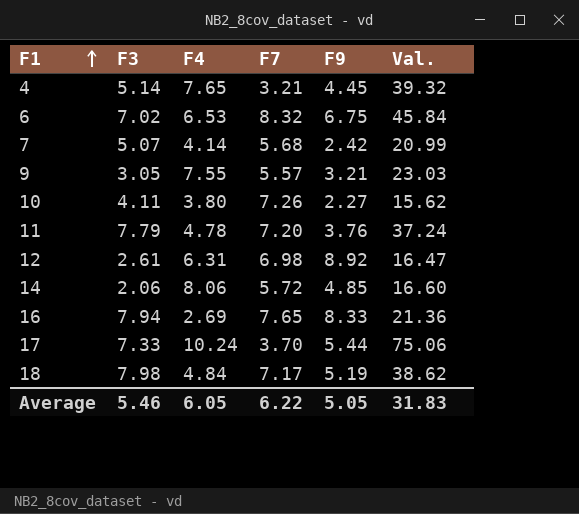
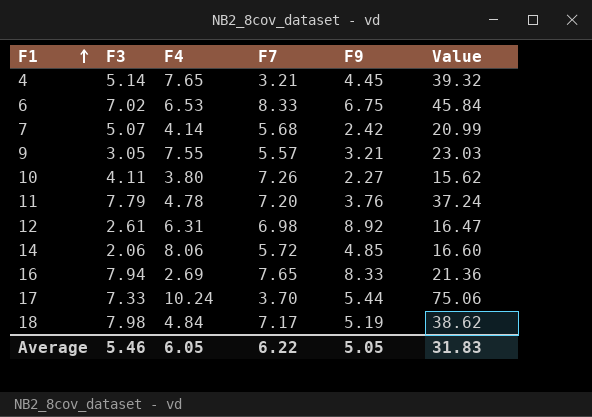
column name: Val. -> Value
6 | F7: 8.32 -> 8.33

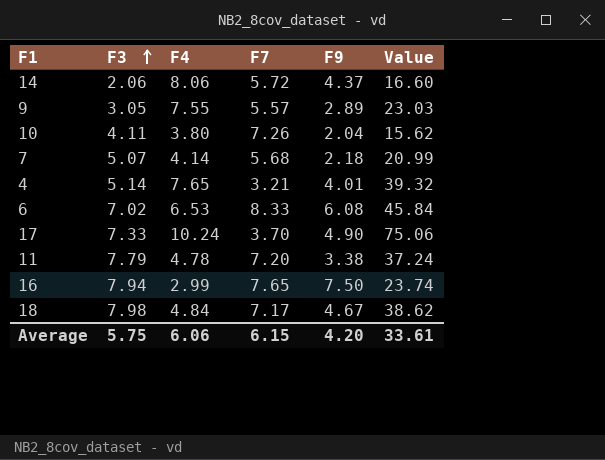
row order: F1 ascending -> F3 ascending
row 12: 2.61 | 6.31 | 6.98 | 8.92 | 16.47 -> none
14 | F9: 4.85 -> 4.37
9 | F9: 3.21 -> 2.89
10 | F9: 2.27 -> 2.04
7 | F9: 2.42 -> 2.18
4 | F9: 4.45 -> 4.01
6 | F9: 6.75 -> 6.08
17 | F9: 5.44 -> 4.90
11 | F9: 3.76 -> 3.38
16 | F4: 2.69 -> 2.99
16 | F9: 8.33 -> 7.50
16 | Value: 21.36 -> 23.74
18 | F9: 5.19 -> 4.67
Average | F3: 5.46 -> 5.75
Average | F4: 6.05 -> 6.06
Average | F7: 6.22 -> 6.15
Average | F9: 5.05 -> 4.20
Average | Value: 31.83 -> 33.61

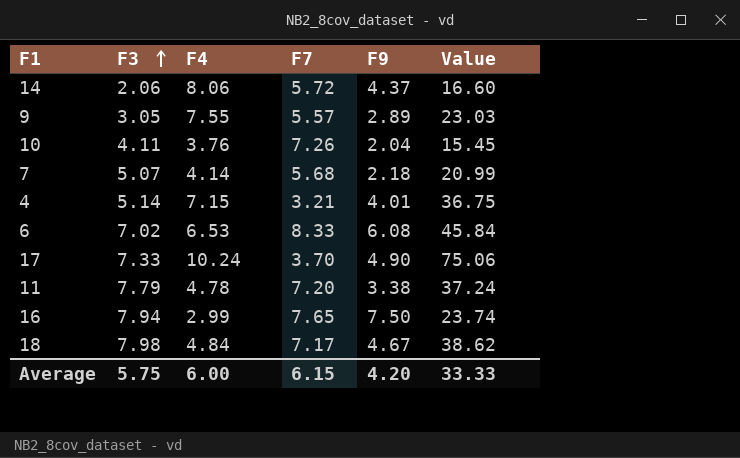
10 | F4: 3.80 -> 3.76
10 | Value: 15.62 -> 15.45
4 | F4: 7.65 -> 7.15
4 | Value: 39.32 -> 36.75
Average | F4: 6.06 -> 6.00
Average | Value: 33.61 -> 33.33

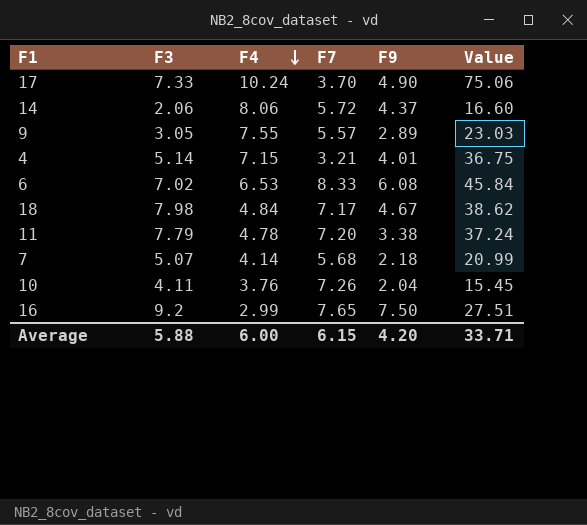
row order: F3 ascending -> F4 descending
16 | F3: 7.94 -> 9.2
16 | Value: 23.74 -> 27.51
Average | F3: 5.75 -> 5.88
Average | Value: 33.33 -> 33.71

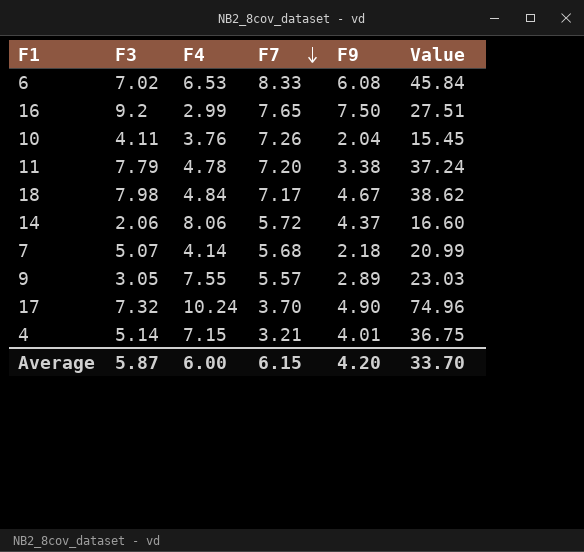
row order: F4 descending -> F7 descending
17 | F3: 7.33 -> 7.32
17 | Value: 75.06 -> 74.96
Average | F3: 5.88 -> 5.87
Average | Value: 33.71 -> 33.70

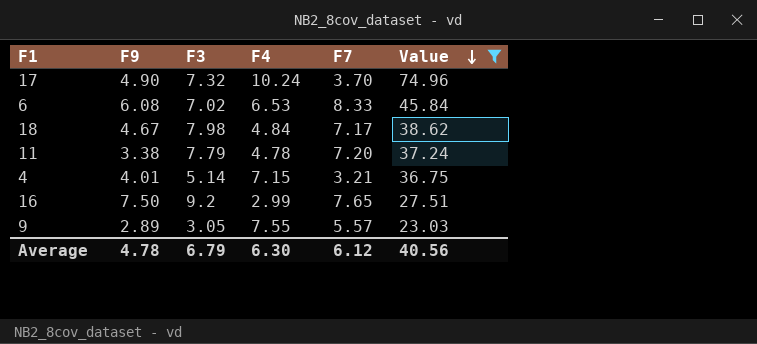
filter: none -> Value >= 23.03
row order: F7 descending -> Value descending
column F9 | position: 5 -> 2
Average | F9: 4.20 -> 4.78
Average | F3: 5.87 -> 6.79
Average | F4: 6.00 -> 6.30
Average | F7: 6.15 -> 6.12
Average | Value: 33.70 -> 40.56

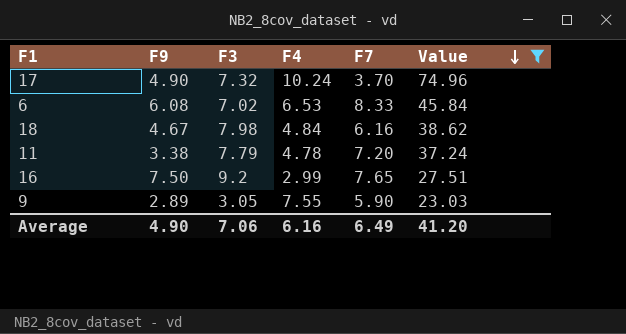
row 4: 4.01 | 5.14 | 7.15 | 3.21 | 36.75 -> none
18 | F7: 7.17 -> 6.16
9 | F7: 5.57 -> 5.90
Average | F9: 4.78 -> 4.90
Average | F3: 6.79 -> 7.06
Average | F4: 6.30 -> 6.16
Average | F7: 6.12 -> 6.49
Average | Value: 40.56 -> 41.20

